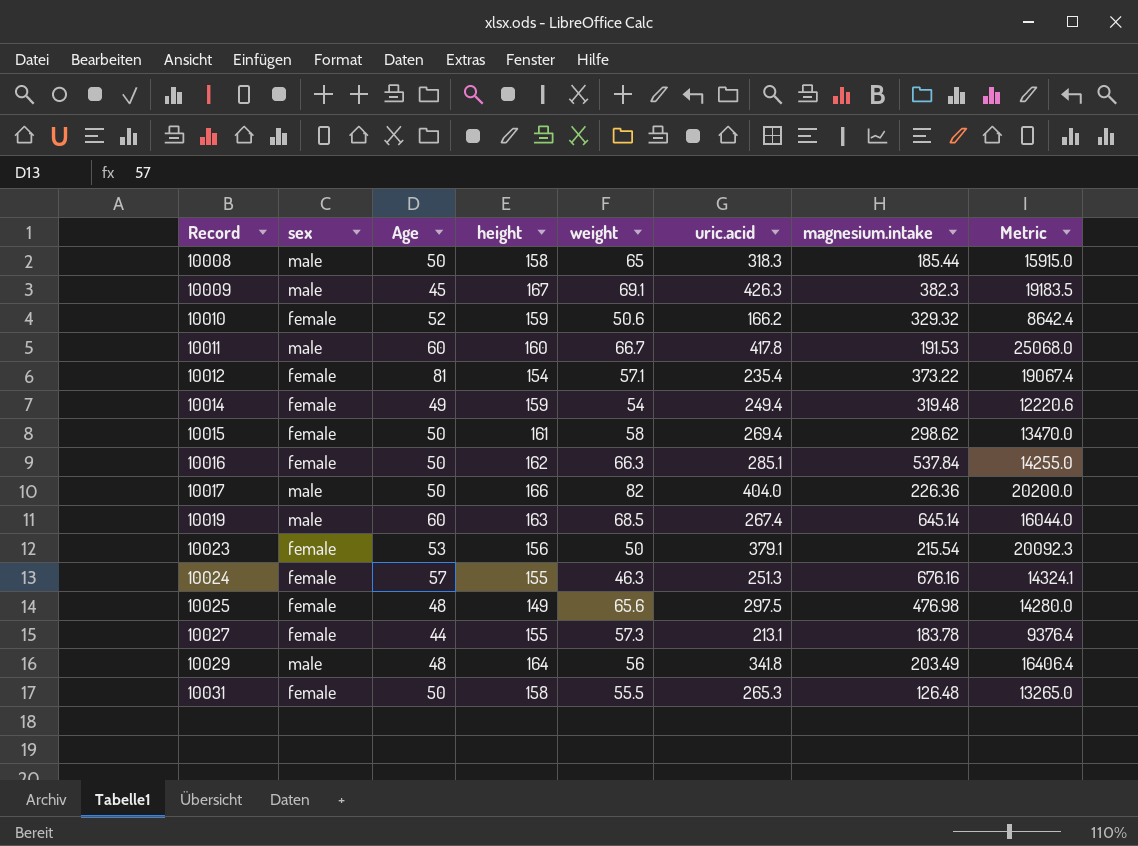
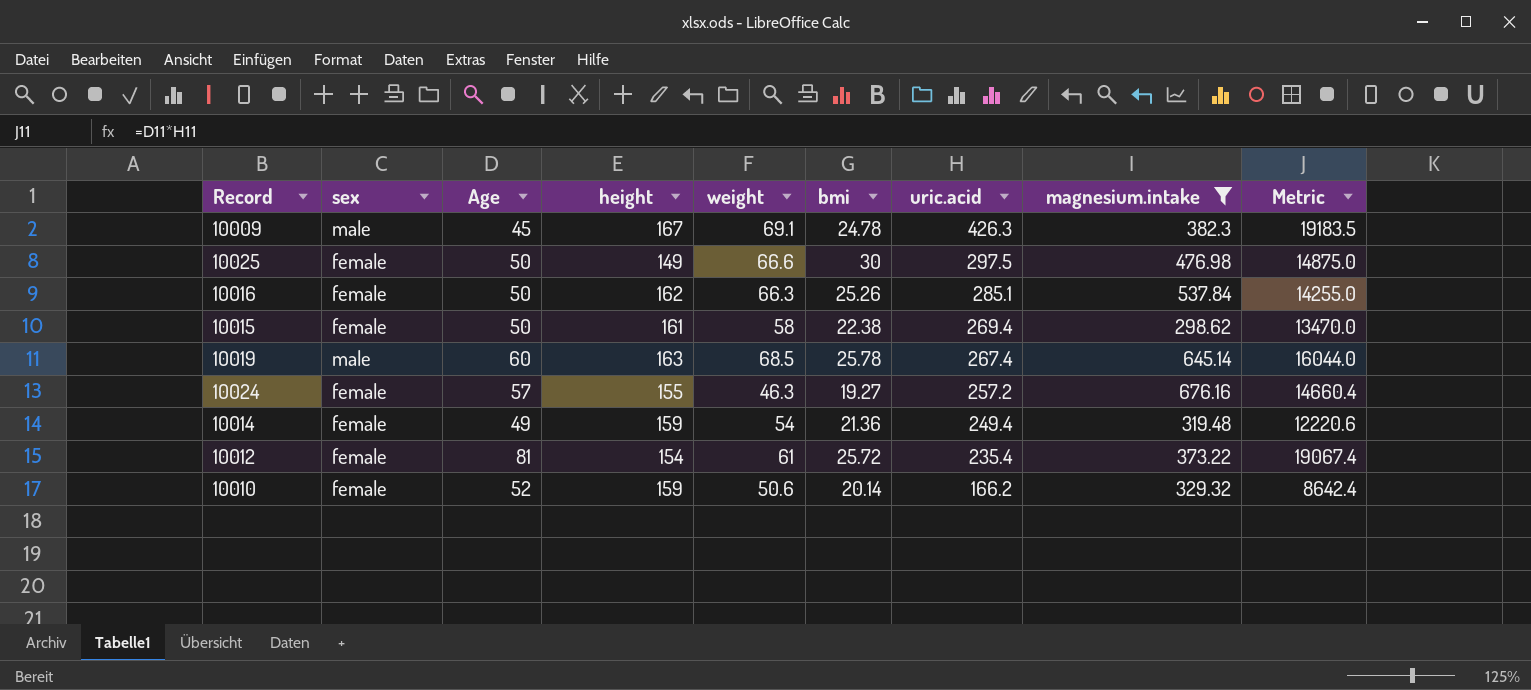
filter: none -> magnesium.intake >= 298.62
row order: Record ascending -> uric.acid descending
column bmi | position: none -> 6
10025 | Age: 48 -> 50
10025 | weight: 65.6 -> 66.6
10025 | Metric: 14280.0 -> 14875.0
10024 | uric.acid: 251.3 -> 257.2
10024 | Metric: 14324.1 -> 14660.4
10012 | weight: 57.1 -> 61

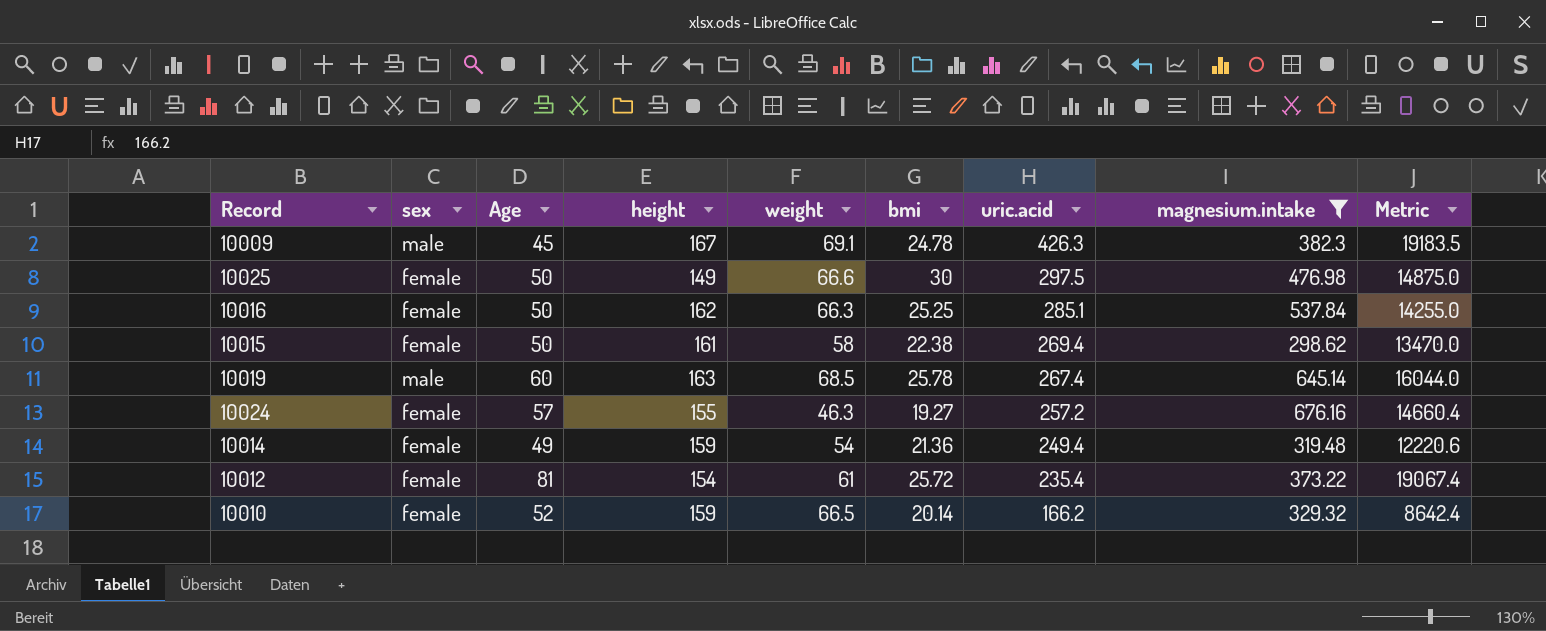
10016 | bmi: 25.26 -> 25.25
10010 | weight: 50.6 -> 66.5

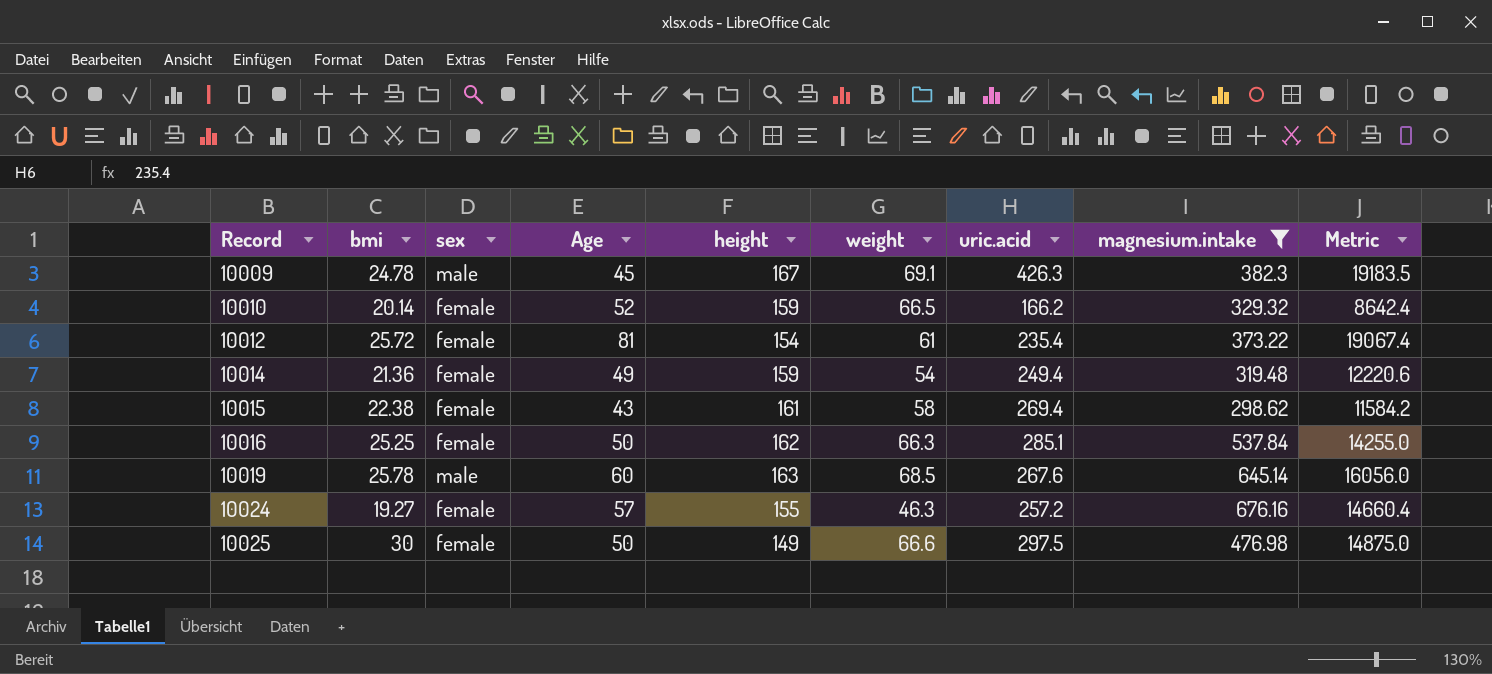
row order: uric.acid descending -> Record ascending
column bmi | position: 6 -> 2
10015 | Age: 50 -> 43
10015 | Metric: 13470.0 -> 11584.2
10019 | uric.acid: 267.4 -> 267.6
10019 | Metric: 16044.0 -> 16056.0

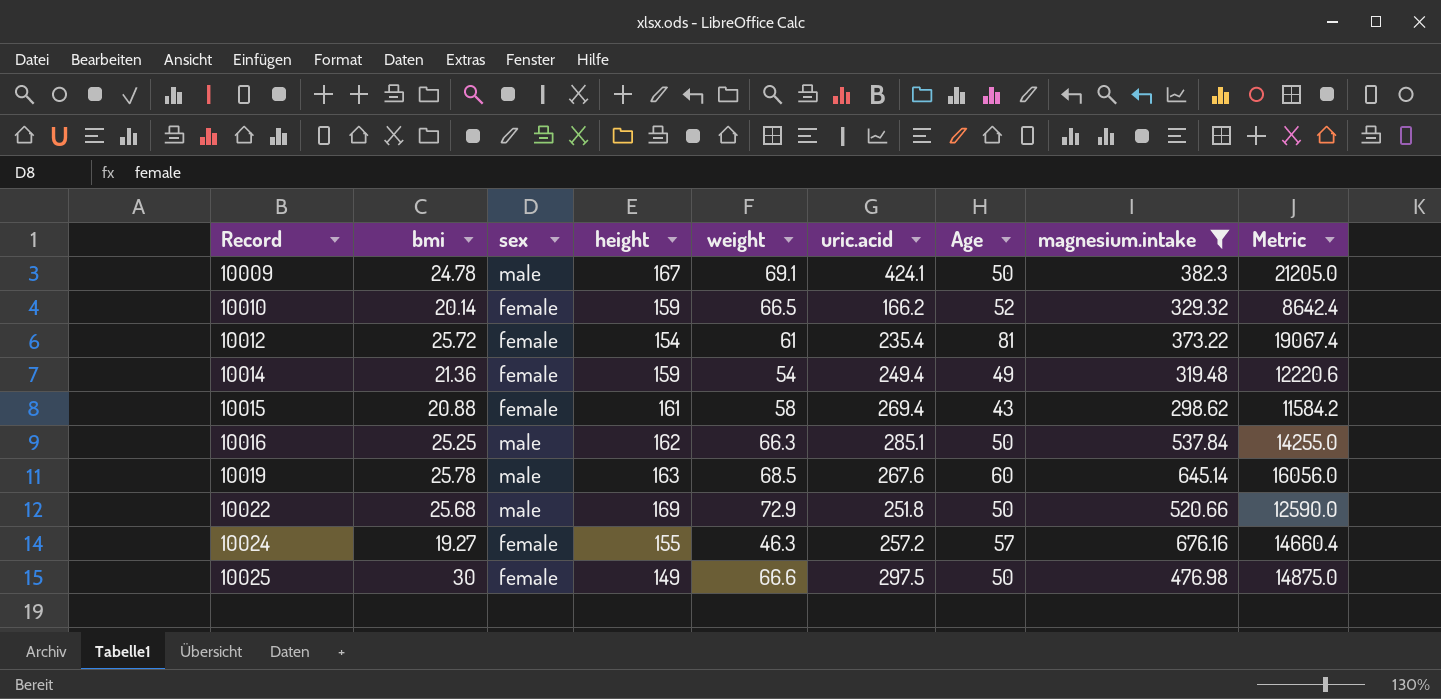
column Age | position: 4 -> 7
10009 | uric.acid: 426.3 -> 424.1
10009 | Age: 45 -> 50
10009 | Metric: 19183.5 -> 21205.0
10015 | bmi: 22.38 -> 20.88
10016 | sex: female -> male
row 10022: none -> 25.68 | male | 169 | 72.9 | 251.8 | 50 | 520.66 | 12590.0

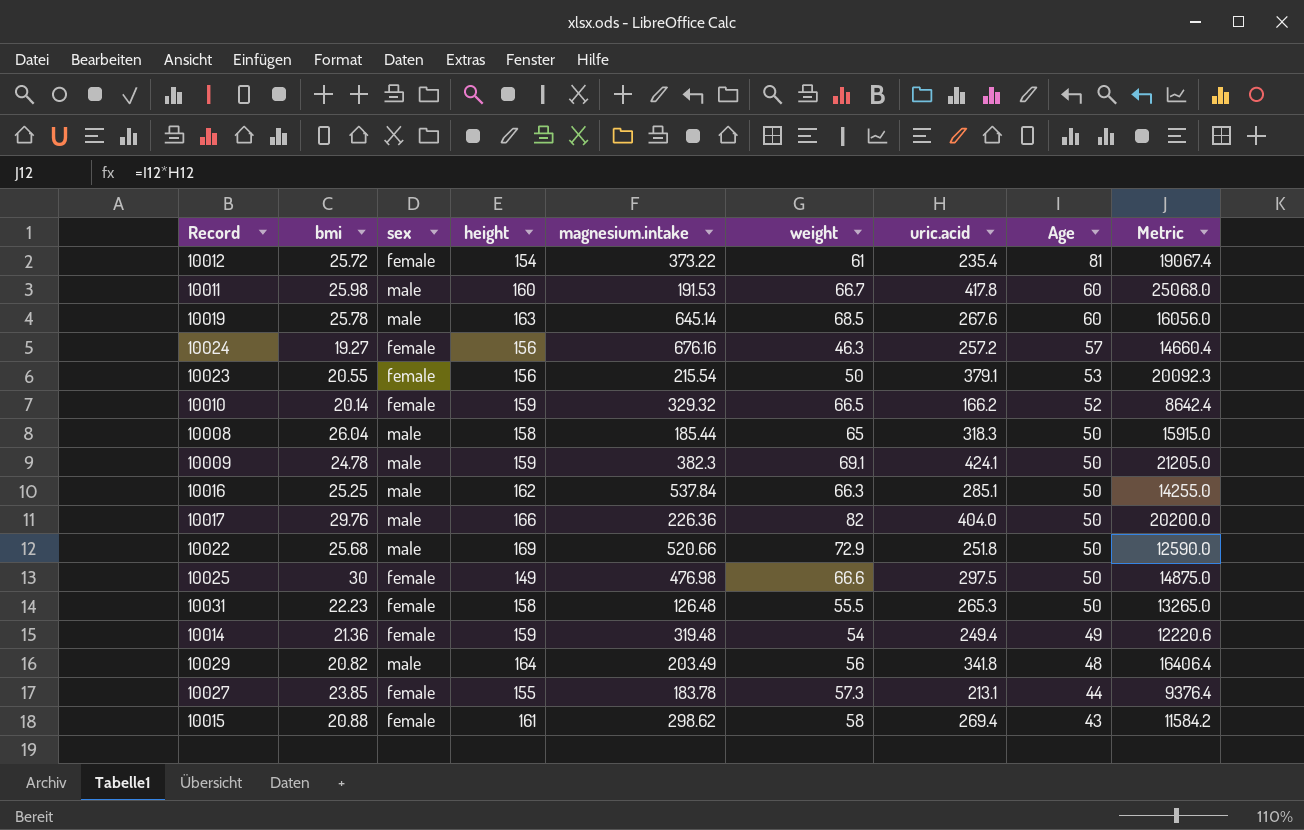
filter: magnesium.intake >= 298.62 -> none
row order: Record ascending -> Age descending
column magnesium.intake | position: 8 -> 5
10024 | height: 155 -> 156
10009 | height: 167 -> 159

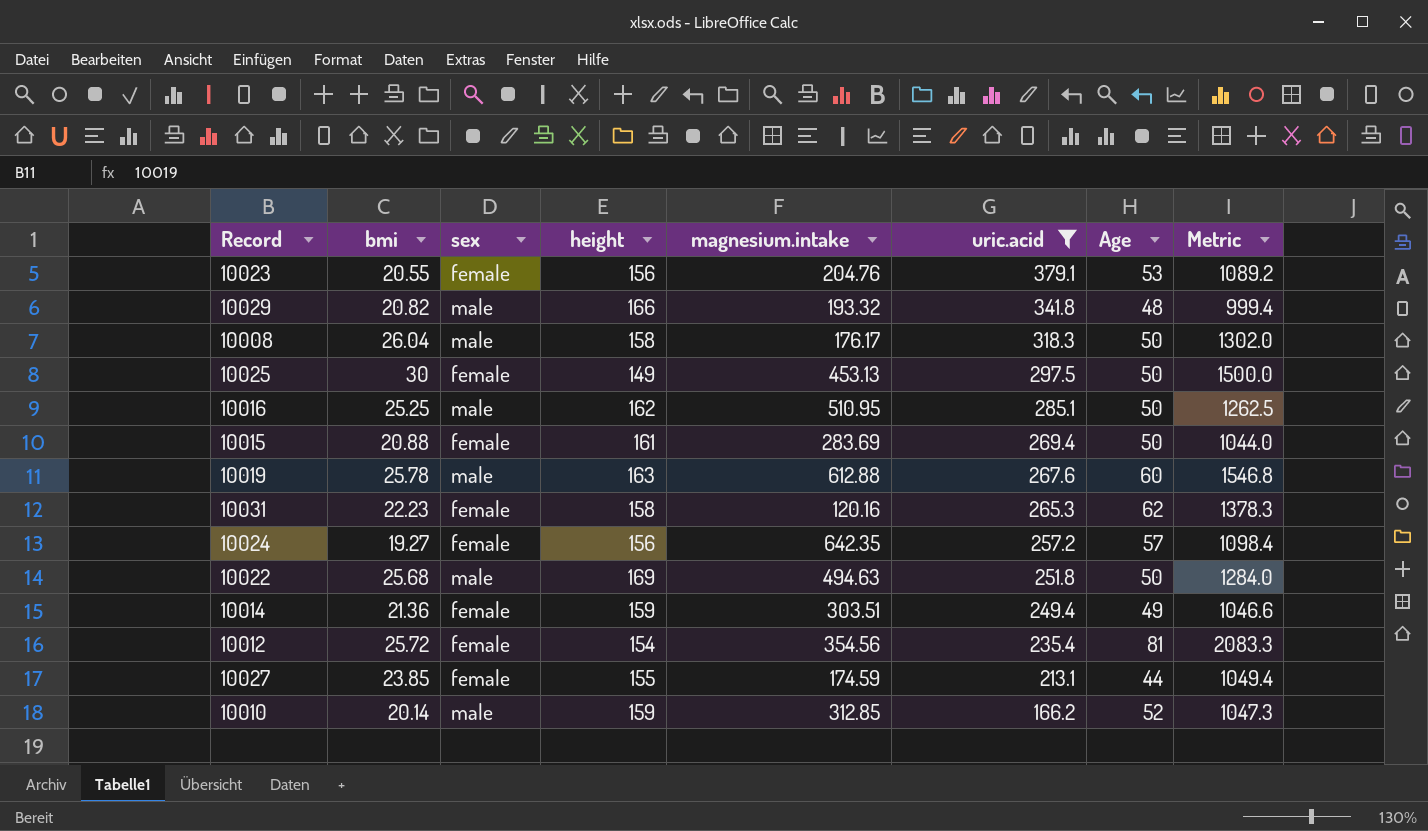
filter: none -> uric.acid <= 379.1
row order: Age descending -> uric.acid descending
column weight | position: 6 -> none
column Metric | formula: [uric.acid] * [Age] -> [bmi] * [Age]
10023 | magnesium.intake: 215.54 -> 204.76
10029 | height: 164 -> 166
10029 | magnesium.intake: 203.49 -> 193.32
10008 | magnesium.intake: 185.44 -> 176.17
10025 | magnesium.intake: 476.98 -> 453.13
10016 | magnesium.intake: 537.84 -> 510.95
10015 | magnesium.intake: 298.62 -> 283.69
10015 | Age: 43 -> 50
10019 | magnesium.intake: 645.14 -> 612.88
10031 | magnesium.intake: 126.48 -> 120.16
10031 | Age: 50 -> 62
10024 | magnesium.intake: 676.16 -> 642.35
10022 | magnesium.intake: 520.66 -> 494.63
10014 | magnesium.intake: 319.48 -> 303.51
10012 | magnesium.intake: 373.22 -> 354.56
10027 | magnesium.intake: 183.78 -> 174.59
10010 | sex: female -> male
10010 | magnesium.intake: 329.32 -> 312.85

